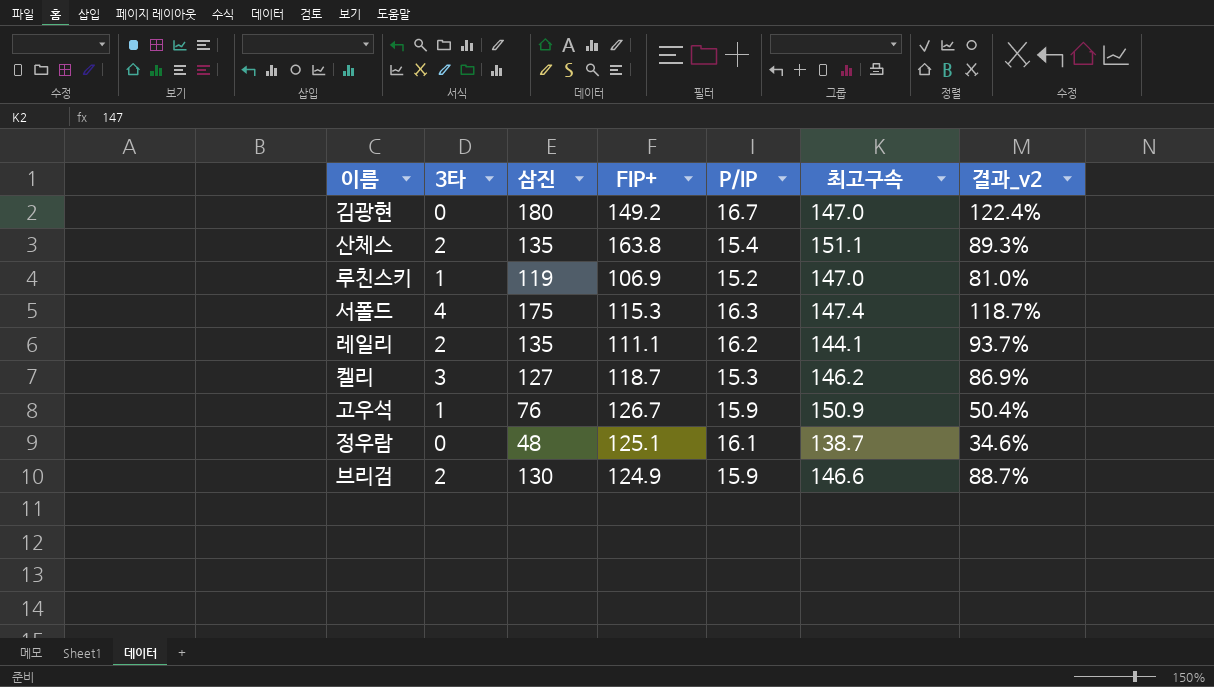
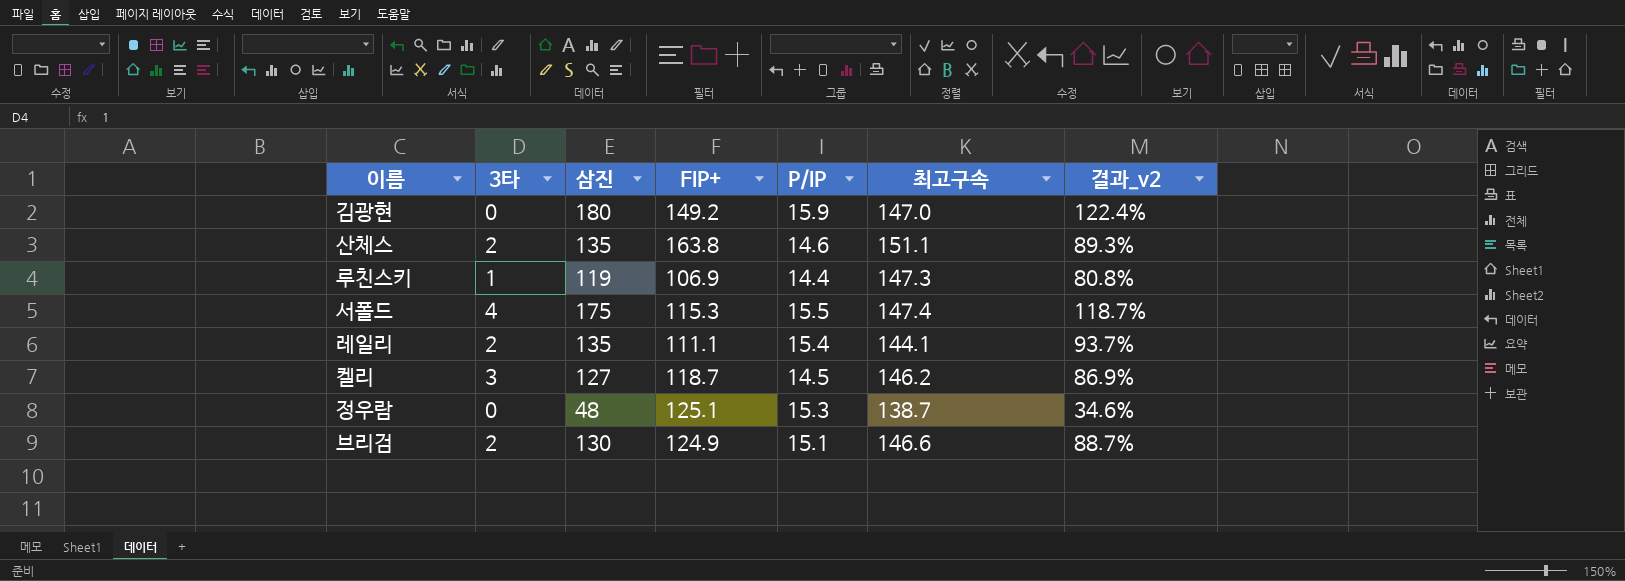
row 고우석: 1 | 76 | 126.7 | 15.9 | 150.9 | 50.4% -> none
김광현 | P/IP: 16.7 -> 15.9
산체스 | P/IP: 15.4 -> 14.6
루친스키 | P/IP: 15.2 -> 14.4
루친스키 | 최고구속: 147.0 -> 147.3
루친스키 | 결과_v2: 81.0% -> 80.8%
서폴드 | P/IP: 16.3 -> 15.5
레일리 | P/IP: 16.2 -> 15.4
켈리 | P/IP: 15.3 -> 14.5
정우람 | P/IP: 16.1 -> 15.3
브리검 | P/IP: 15.9 -> 15.1

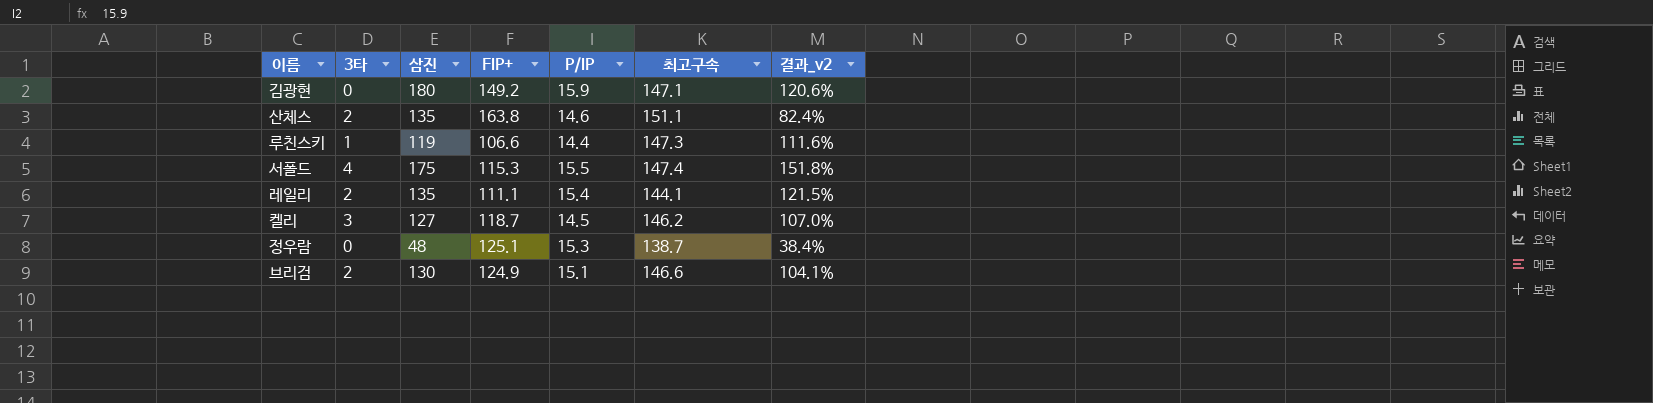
column 결과_v2 | formula: [삼진] / [최고구속] -> [삼진] / [FIP+]
김광현 | 최고구속: 147.0 -> 147.1
루친스키 | FIP+: 106.9 -> 106.6

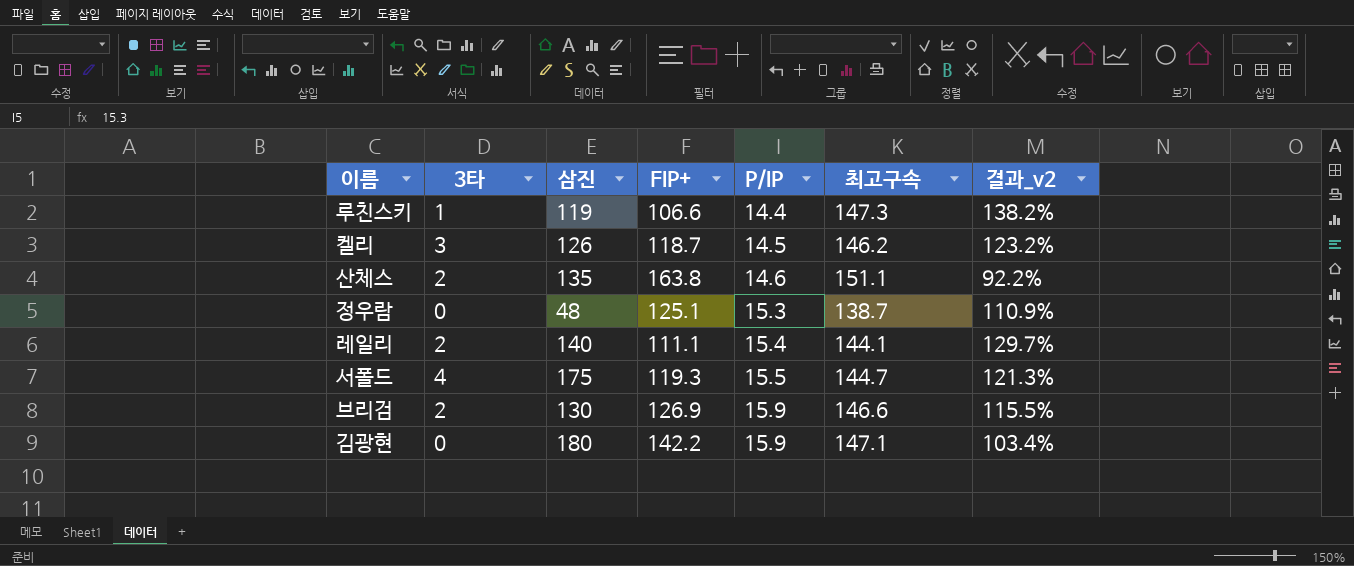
row order: none -> P/IP ascending
column 결과_v2 | formula: [삼진] / [FIP+] -> [최고구속] / [FIP+]
켈리 | 삼진: 127 -> 126
레일리 | 삼진: 135 -> 140
서폴드 | FIP+: 115.3 -> 119.3
서폴드 | 최고구속: 147.4 -> 144.7
브리검 | FIP+: 124.9 -> 126.9
브리검 | P/IP: 15.1 -> 15.9
김광현 | FIP+: 149.2 -> 142.2

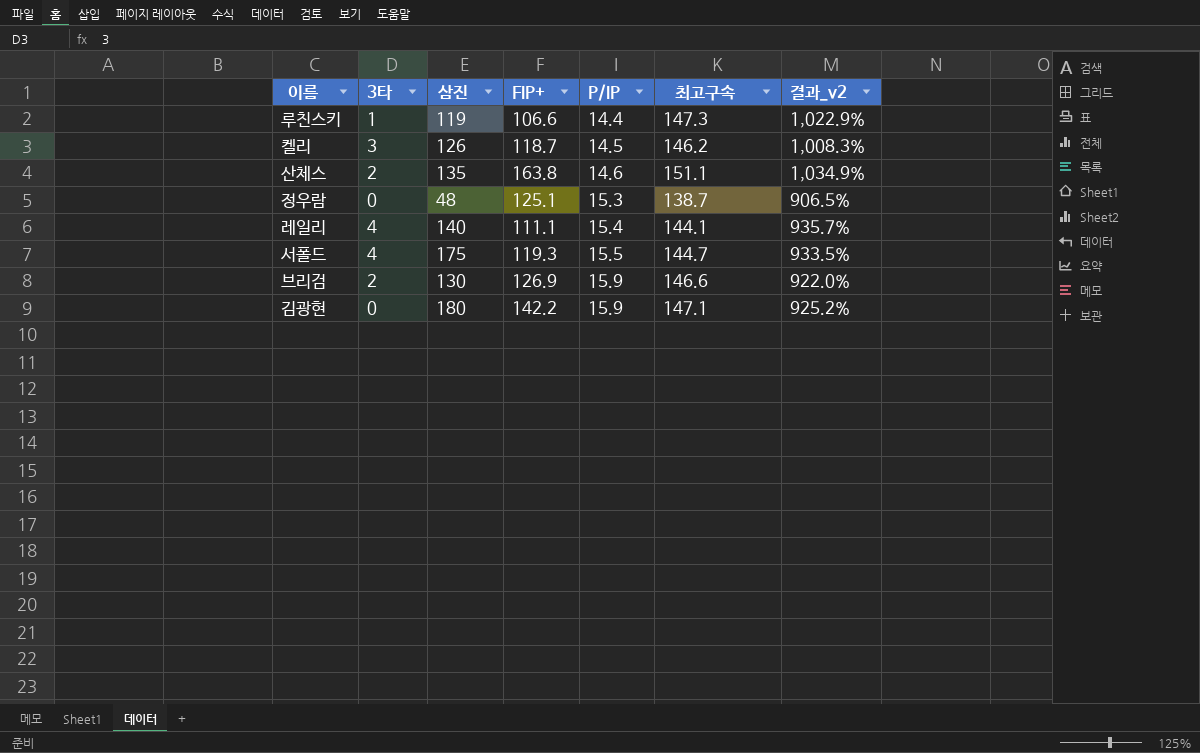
column 결과_v2 | formula: [최고구속] / [FIP+] -> [최고구속] / [P/IP]
레일리 | 3타: 2 -> 4

